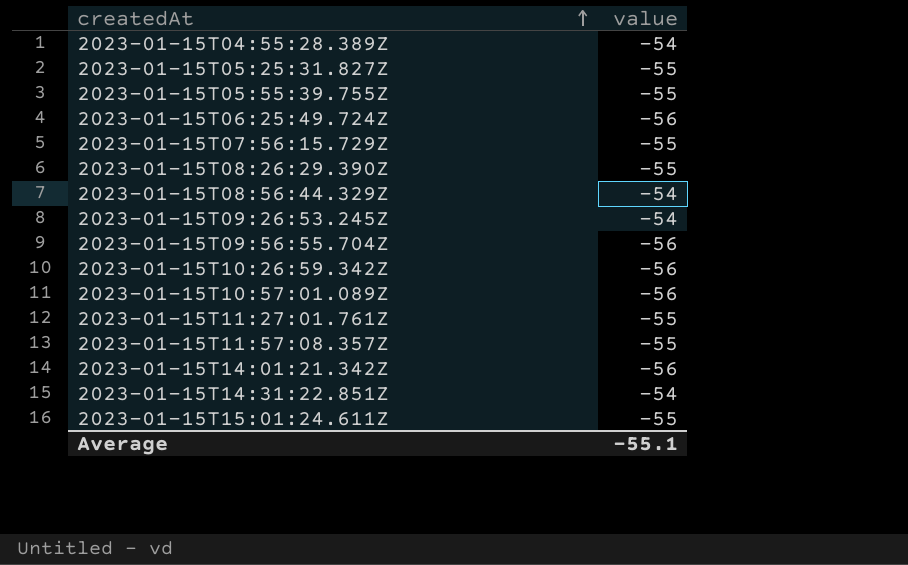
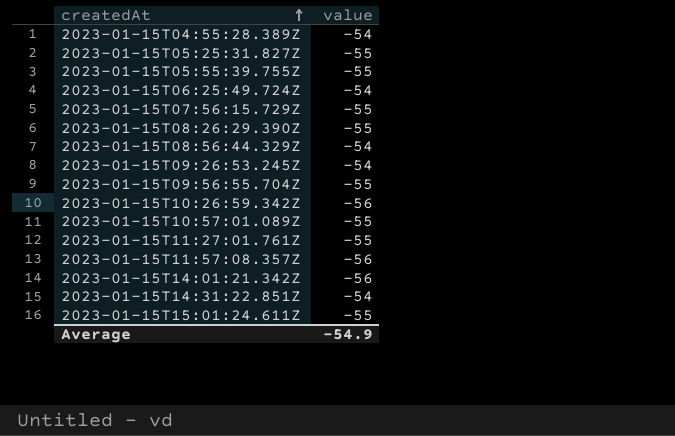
2023-01-15T06:25:49.724Z | value: -56 -> -54
2023-01-15T09:56:55.704Z | value: -56 -> -55
2023-01-15T10:57:01.089Z | value: -56 -> -55
2023-01-15T11:57:08.357Z | value: -55 -> -56
Average | value: -55.1 -> -54.9

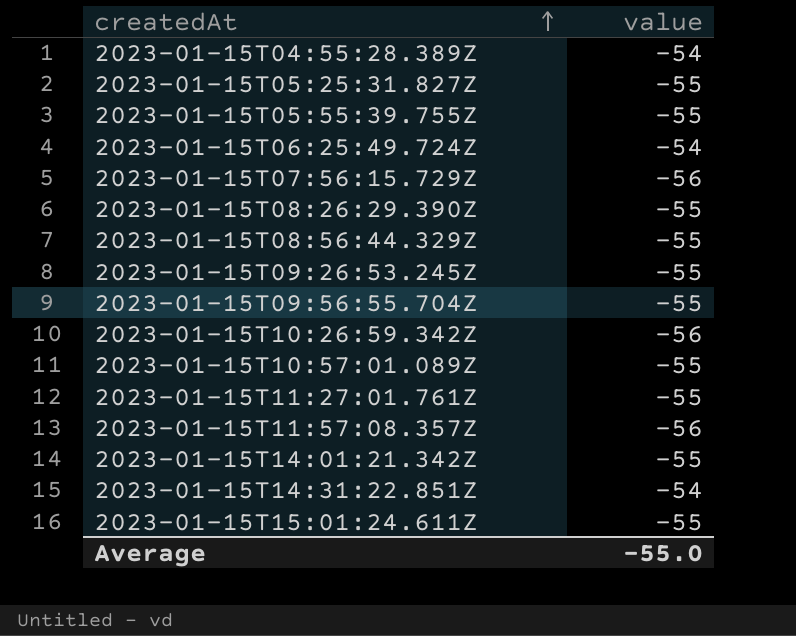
2023-01-15T07:56:15.729Z | value: -55 -> -56
2023-01-15T08:56:44.329Z | value: -54 -> -55
2023-01-15T09:26:53.245Z | value: -54 -> -55
2023-01-15T14:01:21.342Z | value: -56 -> -55
Average | value: -54.9 -> -55.0

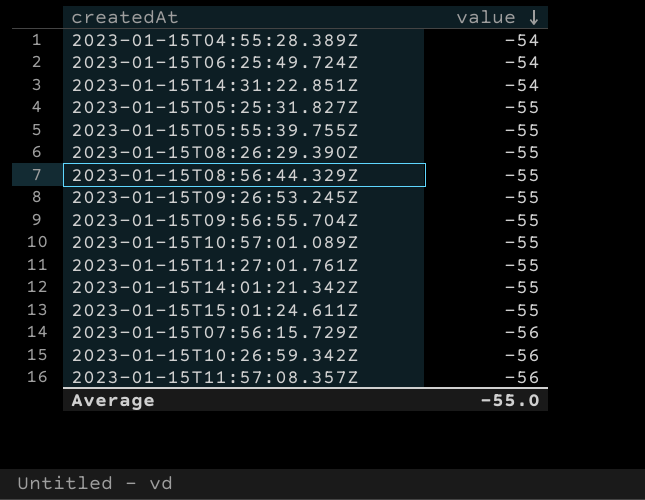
row order: createdAt ascending -> value descending

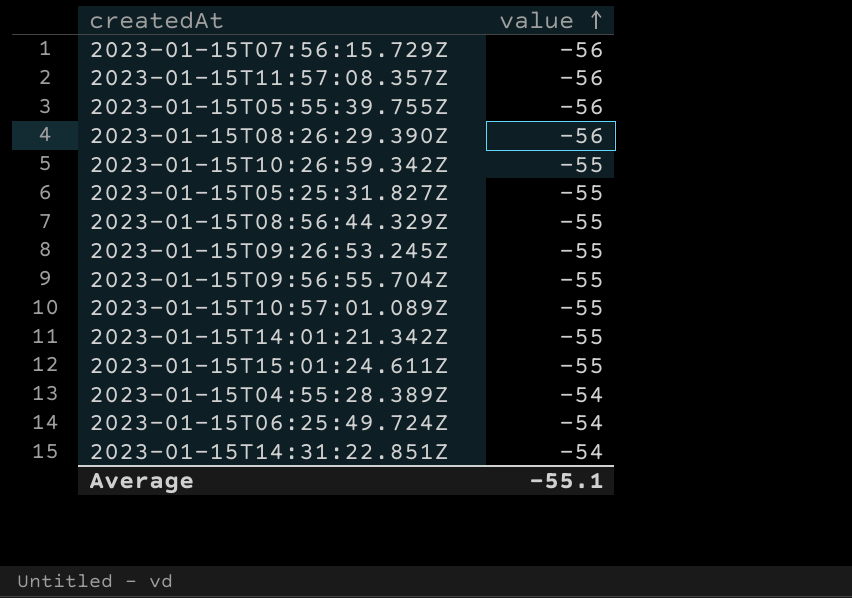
row order: value descending -> value ascending
row 2023-01-15T11:27:01.761Z: -55 -> none
2023-01-15T05:55:39.755Z | value: -55 -> -56
2023-01-15T08:26:29.390Z | value: -55 -> -56
2023-01-15T10:26:59.342Z | value: -56 -> -55
Average | value: -55.0 -> -55.1

